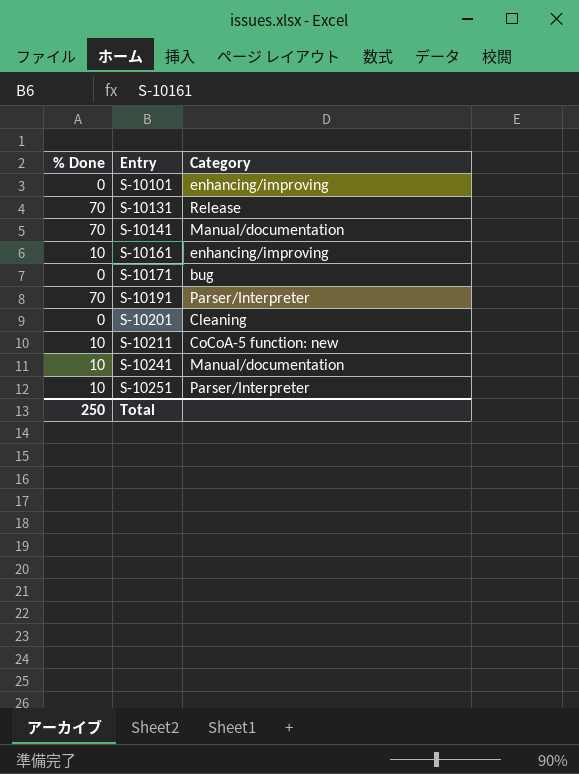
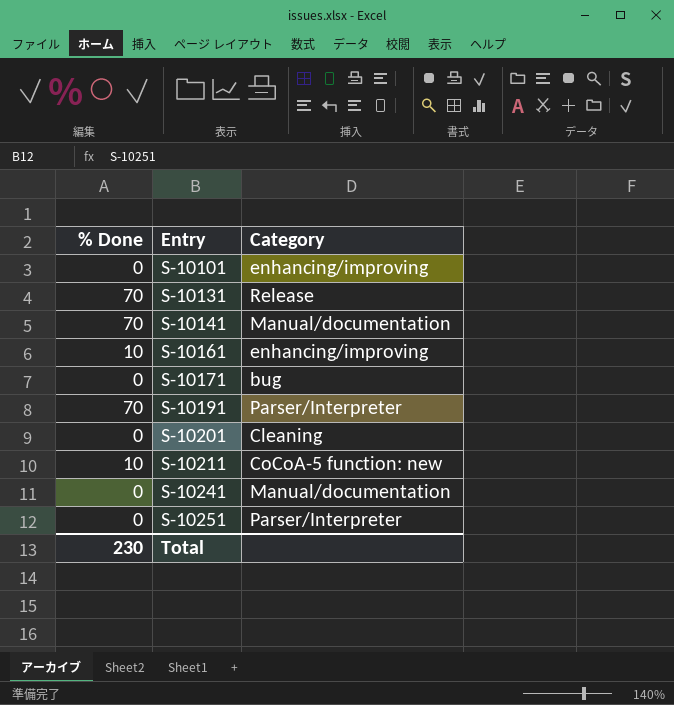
S-10241 | % Done: 10 -> 0
S-10251 | % Done: 10 -> 0
Total | % Done: 250 -> 230

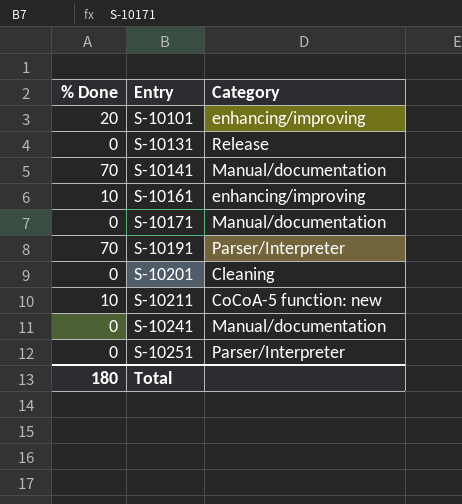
S-10101 | % Done: 0 -> 20
S-10131 | % Done: 70 -> 0
S-10171 | Category: bug -> Manual/documentation
Total | % Done: 230 -> 180

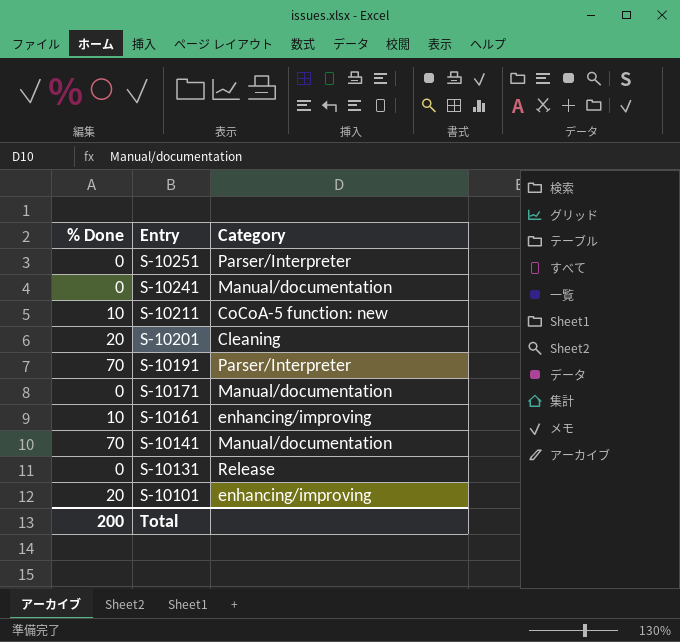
row order: Entry ascending -> Entry descending
S-10201 | % Done: 0 -> 20
Total | % Done: 180 -> 200

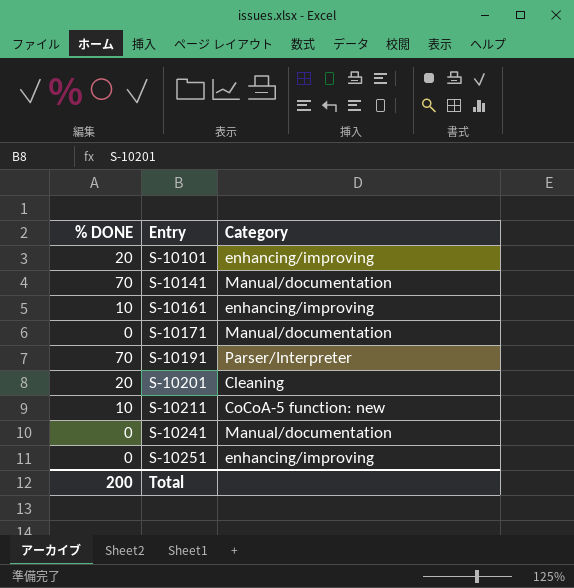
row order: Entry descending -> Entry ascending
column name: % Done -> % DONE
row S-10131: 0 | Release -> none
S-10251 | Category: Parser/Interpreter -> enhancing/improving

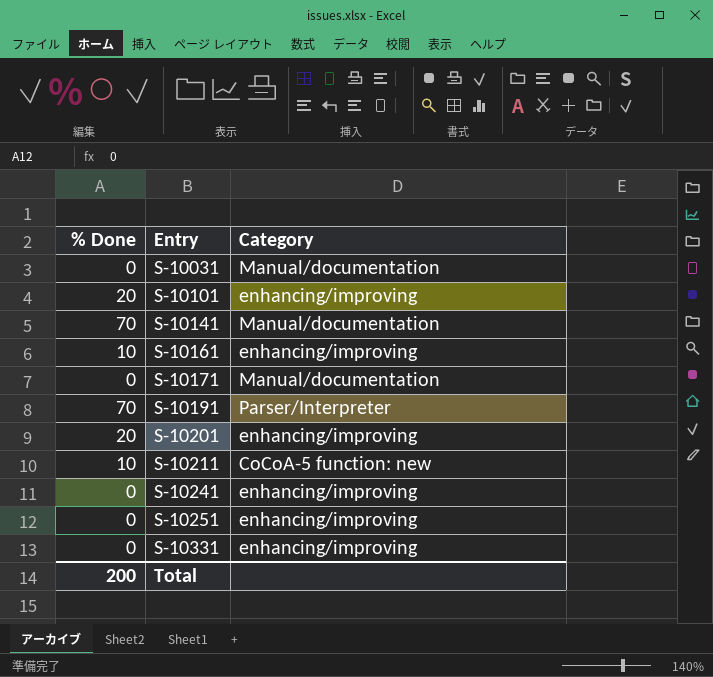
column name: % DONE -> % Done
row S-10031: none -> 0 | Manual/documentation
S-10201 | Category: Cleaning -> enhancing/improving
S-10241 | Category: Manual/documentation -> enhancing/improving
row S-10331: none -> 0 | enhancing/improving

